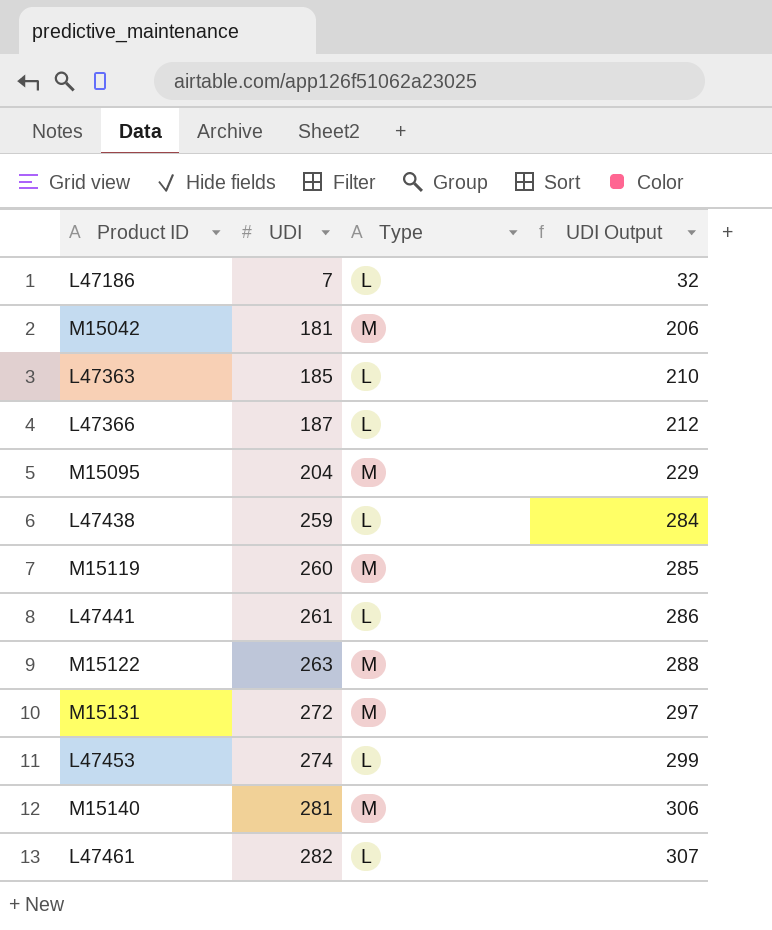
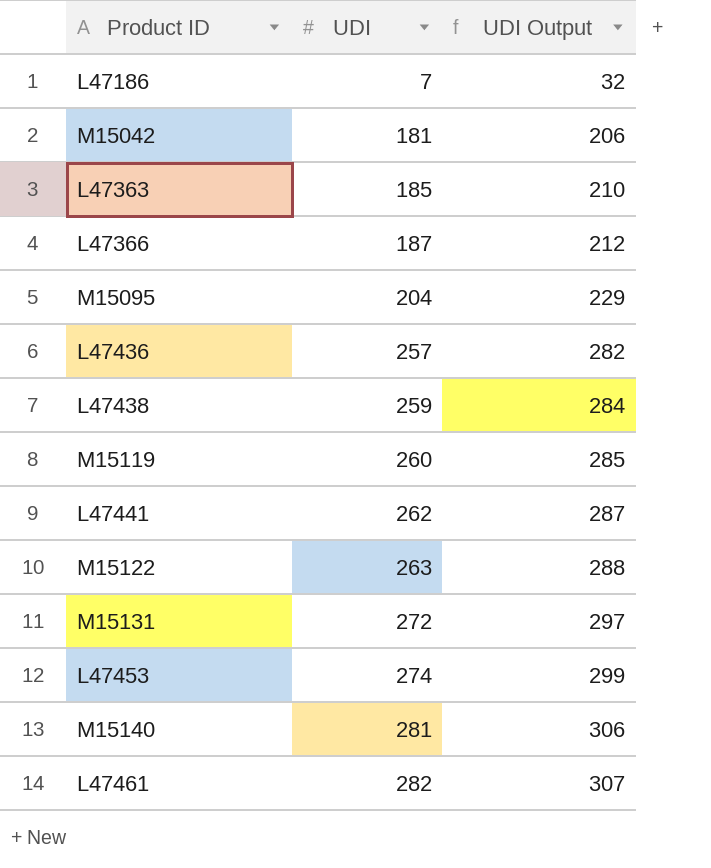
column Type | position: 3 -> none
row L47436: none -> 257 | 282
L47441 | UDI: 261 -> 262
L47441 | UDI Output: 286 -> 287

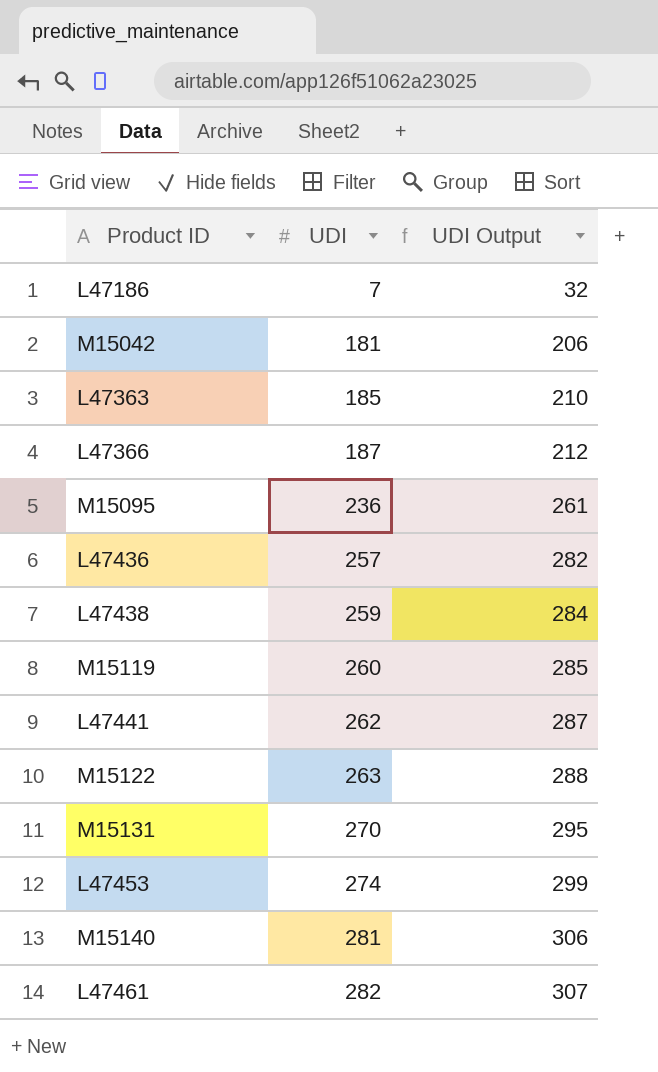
M15095 | UDI: 204 -> 236
M15095 | UDI Output: 229 -> 261
M15131 | UDI: 272 -> 270
M15131 | UDI Output: 297 -> 295

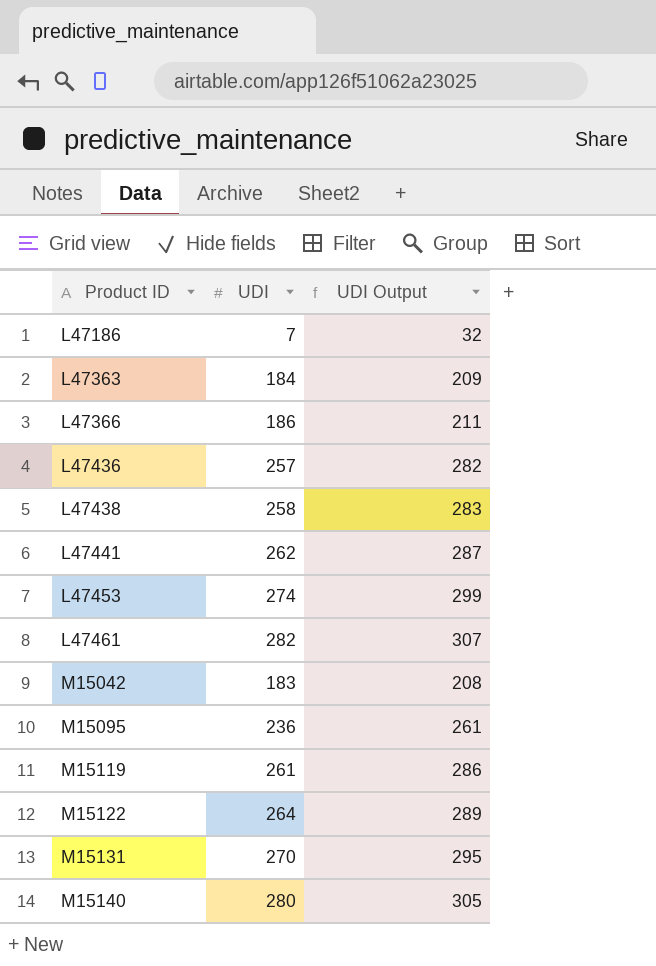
row order: UDI ascending -> Product ID ascending
L47363 | UDI: 185 -> 184
L47363 | UDI Output: 210 -> 209
L47366 | UDI: 187 -> 186
L47366 | UDI Output: 212 -> 211
L47438 | UDI: 259 -> 258
L47438 | UDI Output: 284 -> 283
M15042 | UDI: 181 -> 183
M15042 | UDI Output: 206 -> 208
M15119 | UDI: 260 -> 261
M15119 | UDI Output: 285 -> 286
M15122 | UDI: 263 -> 264
M15122 | UDI Output: 288 -> 289
M15140 | UDI: 281 -> 280
M15140 | UDI Output: 306 -> 305

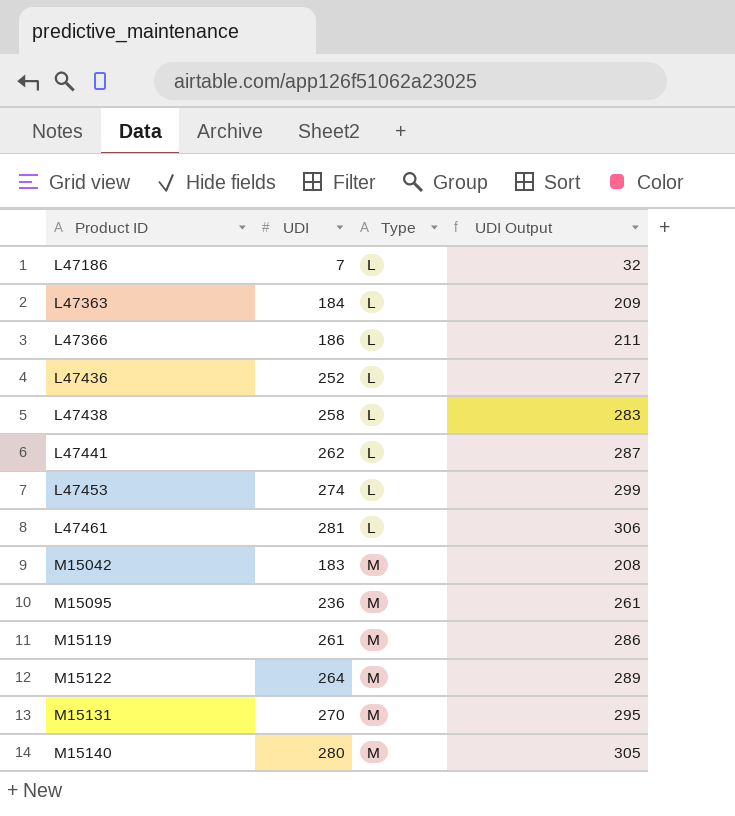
column Type | position: none -> 3
L47436 | UDI: 257 -> 252
L47436 | UDI Output: 282 -> 277
L47461 | UDI: 282 -> 281
L47461 | UDI Output: 307 -> 306

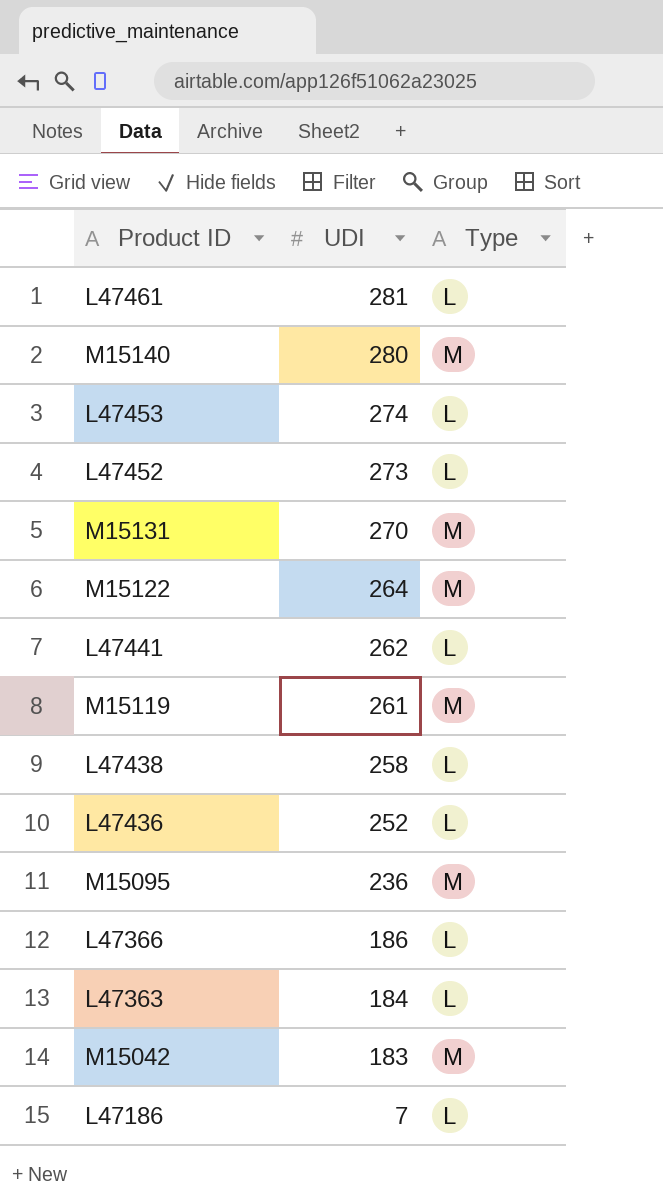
row order: Product ID ascending -> UDI descending
column UDI Output | formula: [UDI] + 25 -> none
row L47452: none -> 273 | L

